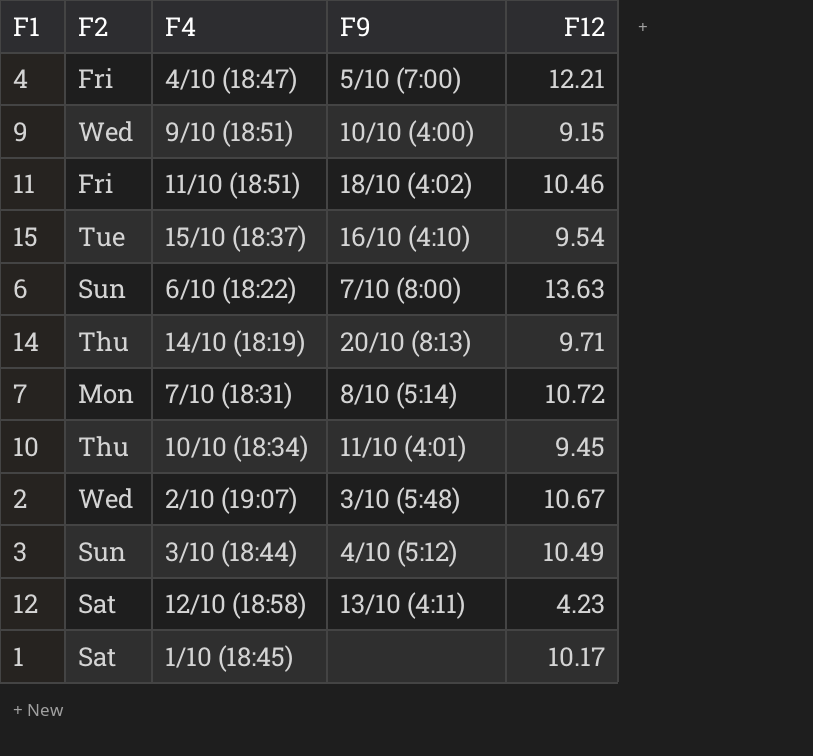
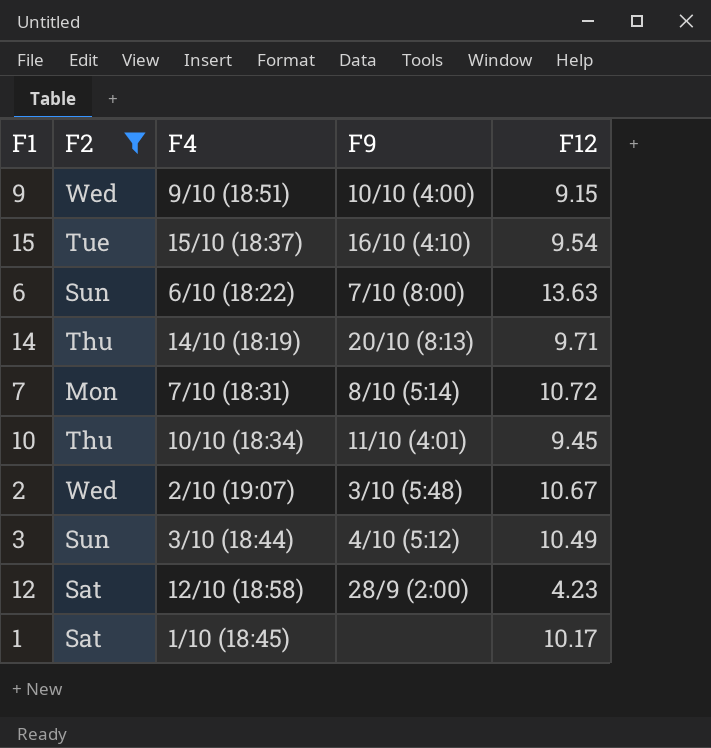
filter: none -> F2 != Fri
12 | F9: 13/10 (4:11) -> 28/9 (2:00)

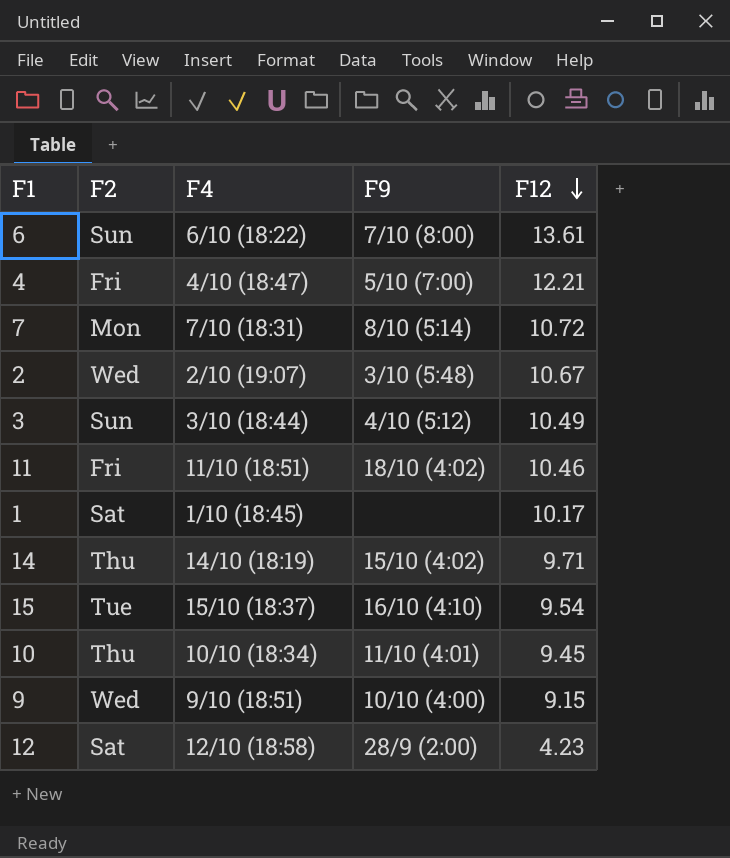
filter: F2 != Fri -> none
row order: none -> F12 descending
6 | F12: 13.63 -> 13.61
14 | F9: 20/10 (8:13) -> 15/10 (4:02)

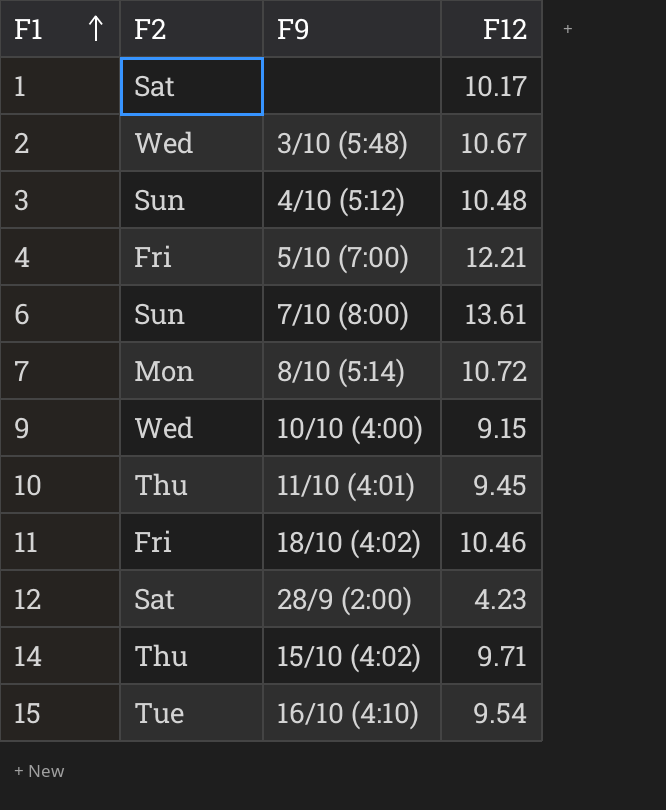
row order: F12 descending -> F1 ascending
column F4 | position: 3 -> none
3 | F12: 10.49 -> 10.48

